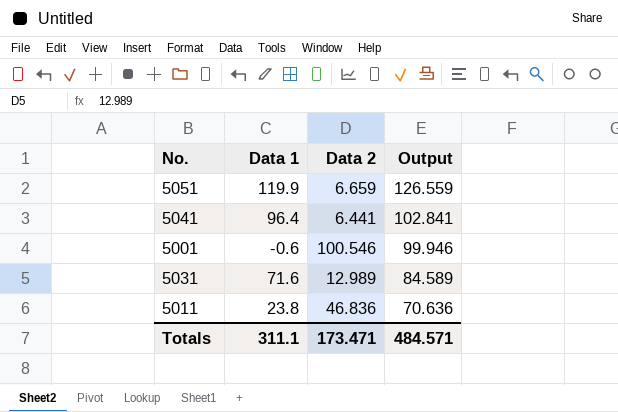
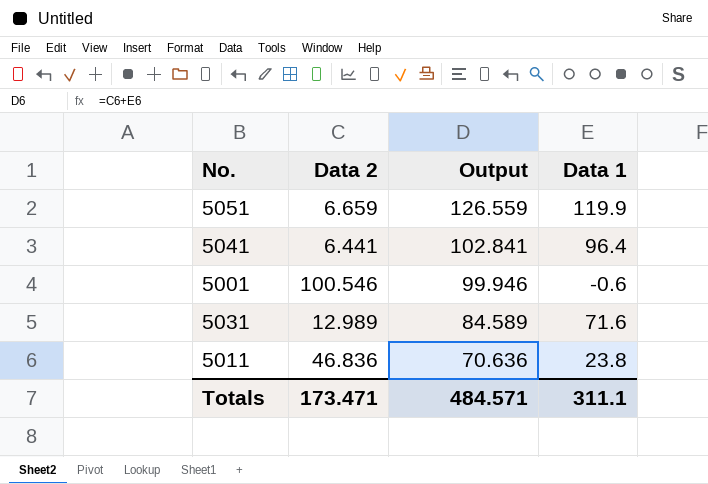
column Data 1 | position: 2 -> 4

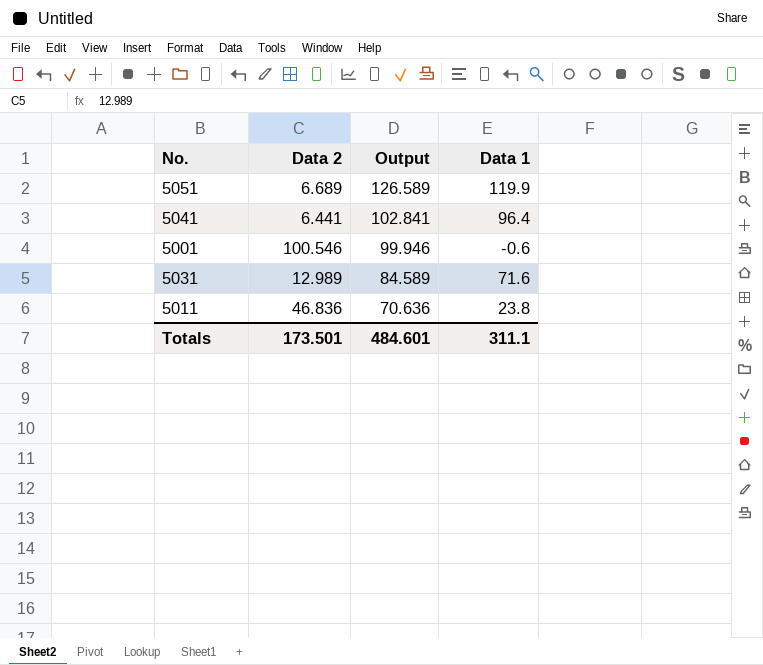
5051 | Data 2: 6.659 -> 6.689
5051 | Output: 126.559 -> 126.589
Totals | Data 2: 173.471 -> 173.501
Totals | Output: 484.571 -> 484.601

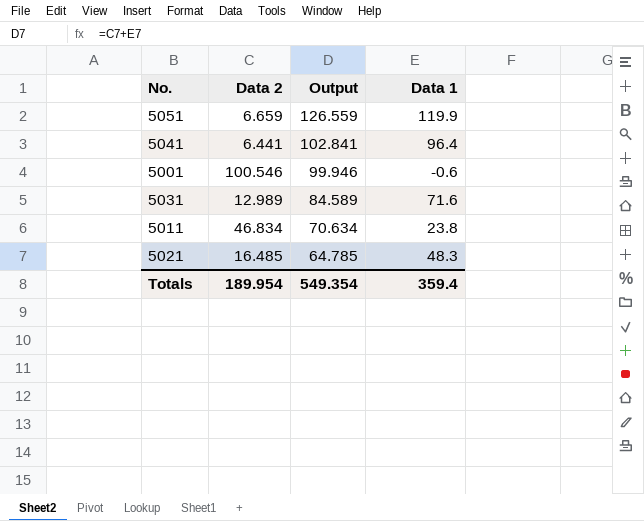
5051 | Data 2: 6.689 -> 6.659
5051 | Output: 126.589 -> 126.559
5011 | Data 2: 46.836 -> 46.834
5011 | Output: 70.636 -> 70.634
row 5021: none -> 16.485 | 64.785 | 48.3
Totals | Data 2: 173.501 -> 189.954
Totals | Output: 484.601 -> 549.354
Totals | Data 1: 311.1 -> 359.4

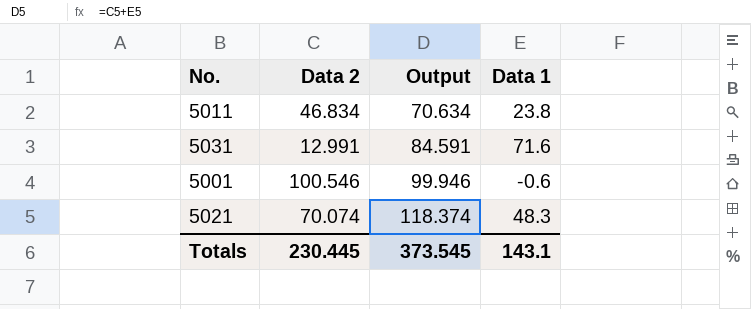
row order: Output descending -> Output ascending
row 5051: 6.659 | 126.559 | 119.9 -> none
row 5041: 6.441 | 102.841 | 96.4 -> none
5031 | Data 2: 12.989 -> 12.991
5031 | Output: 84.589 -> 84.591
5021 | Data 2: 16.485 -> 70.074
5021 | Output: 64.785 -> 118.374
Totals | Data 2: 189.954 -> 230.445
Totals | Output: 549.354 -> 373.545
Totals | Data 1: 359.4 -> 143.1

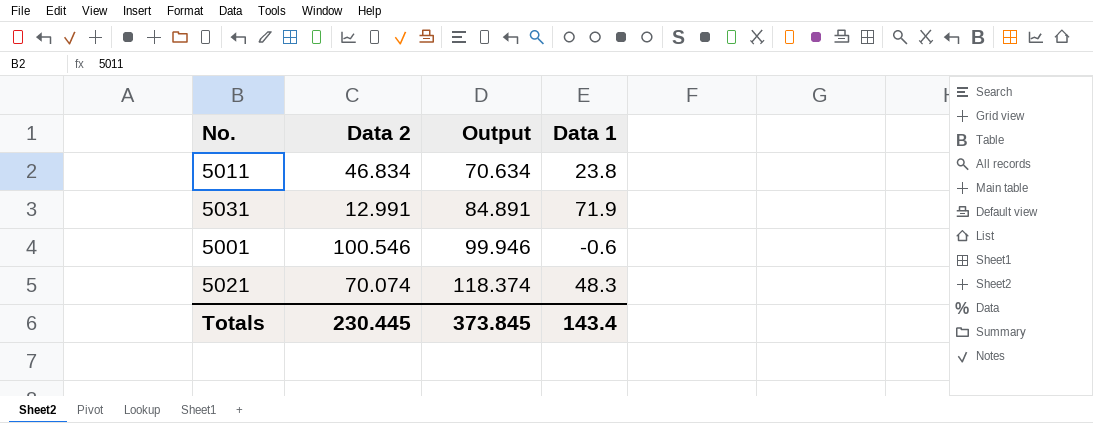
5031 | Output: 84.591 -> 84.891
5031 | Data 1: 71.6 -> 71.9
Totals | Output: 373.545 -> 373.845
Totals | Data 1: 143.1 -> 143.4

